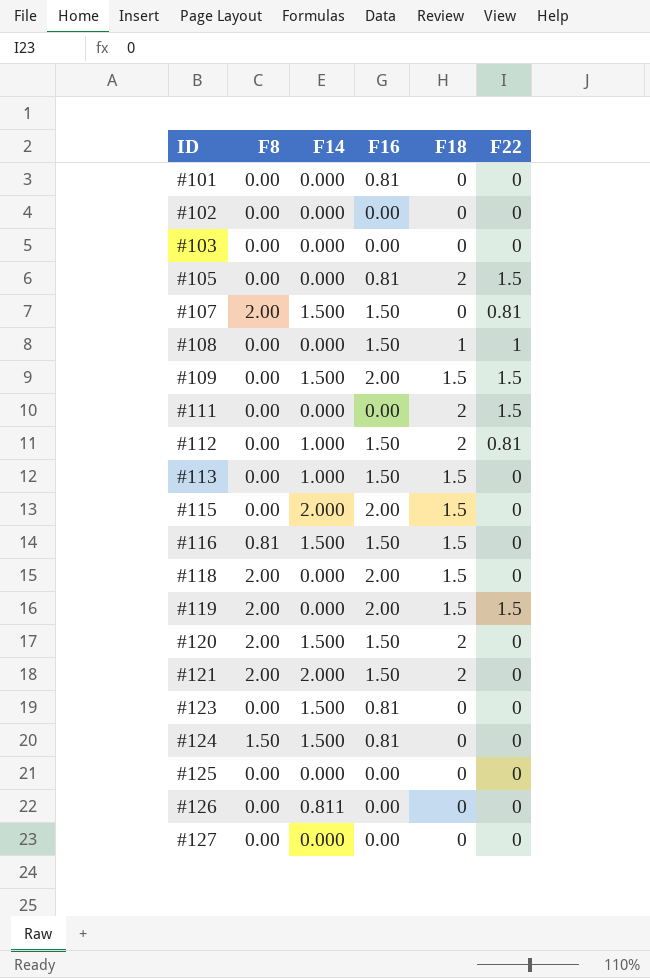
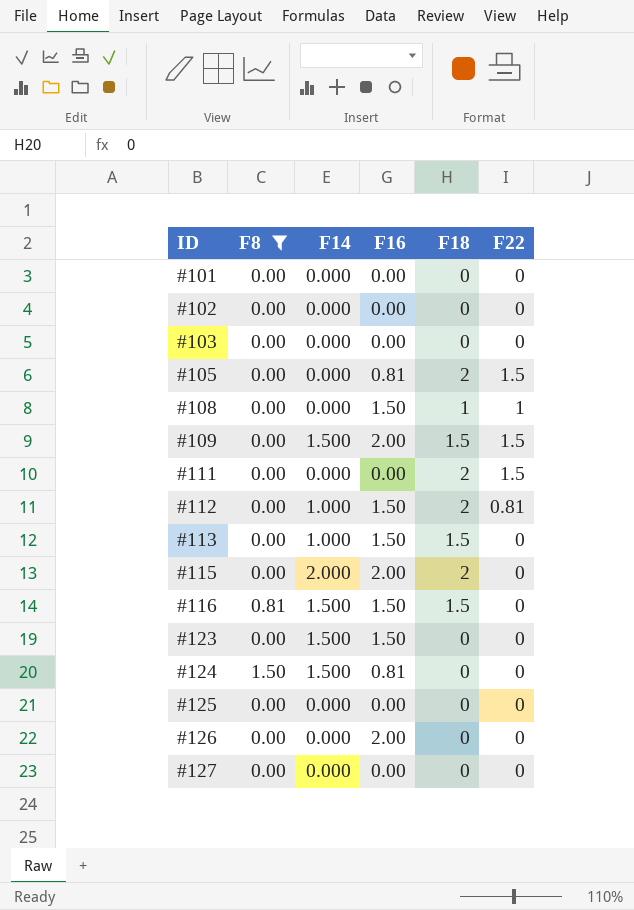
filter: none -> F8 != 2.00
#101 | F16: 0.81 -> 0.00
#115 | F18: 1.5 -> 2
#123 | F16: 0.81 -> 1.50
#126 | F14: 0.811 -> 0.000
#126 | F16: 0.00 -> 2.00

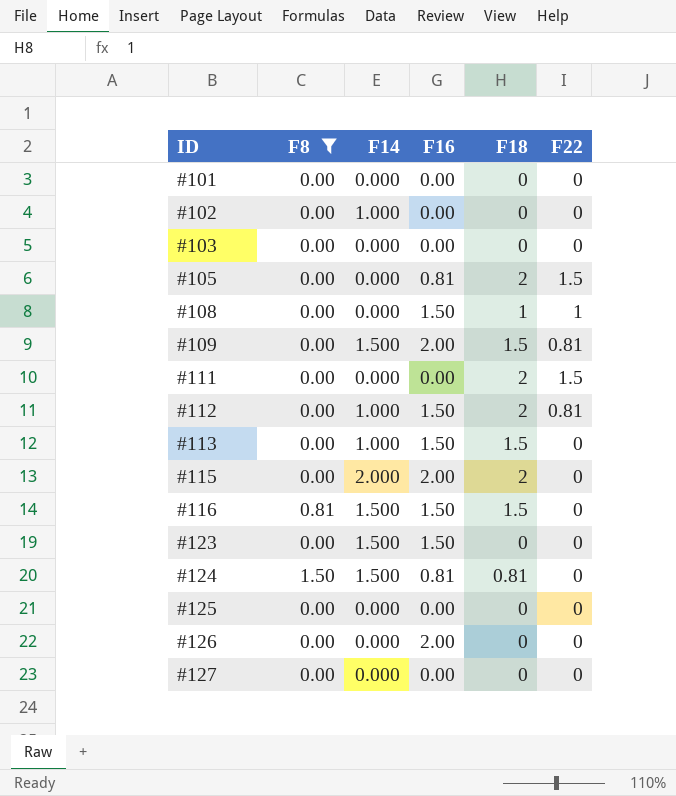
#102 | F14: 0.000 -> 1.000
#109 | F22: 1.5 -> 0.81
#124 | F18: 0 -> 0.81

